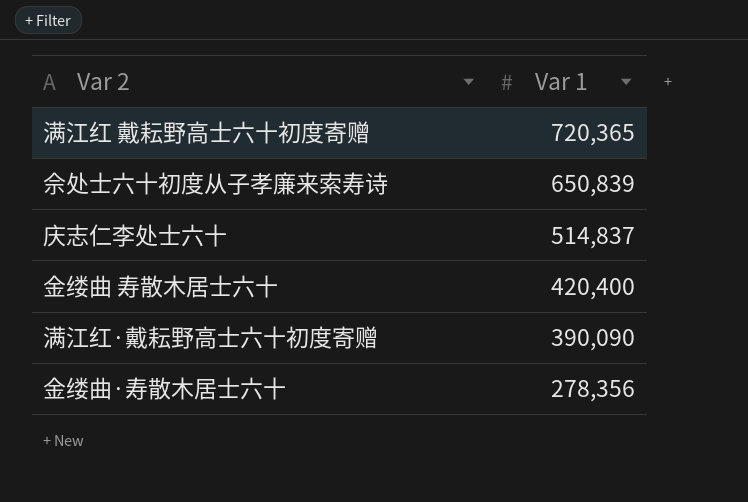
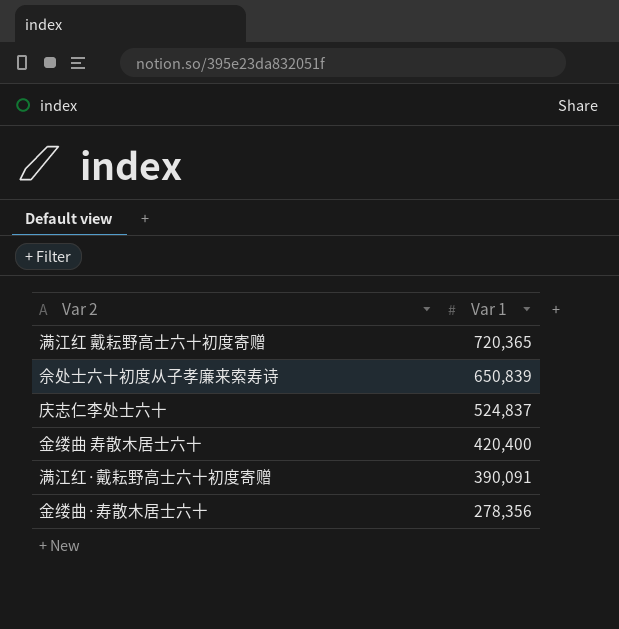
庆志仁李处士六十 | Var 1: 514,837 -> 524,837
满江红·戴耘野高士六十初度寄赠 | Var 1: 390,090 -> 390,091

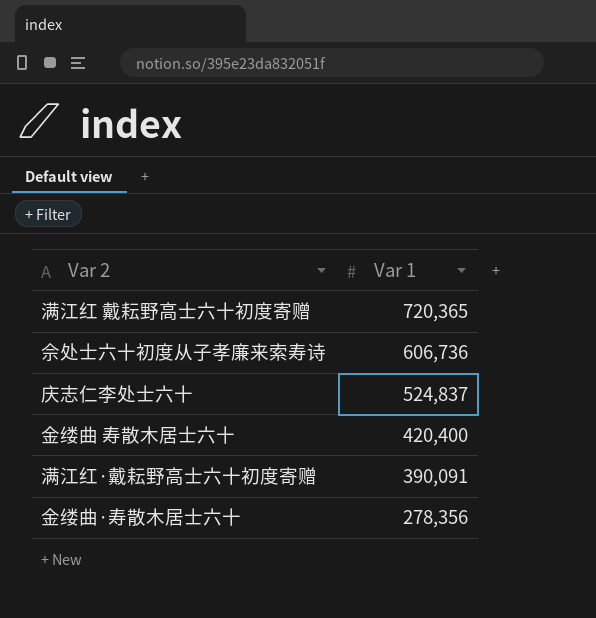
佘处士六十初度从子孝廉来索寿诗 | Var 1: 650,839 -> 606,736

